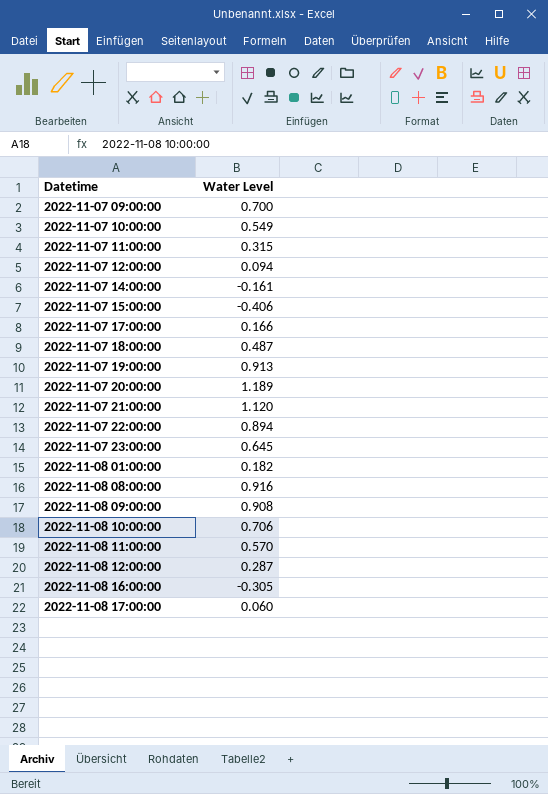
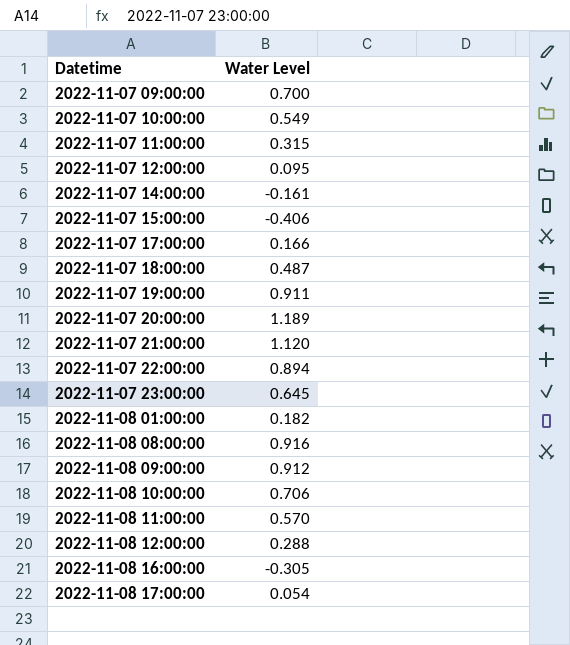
2022-11-07 12:00:00 | Water Level: 0.094 -> 0.095
2022-11-07 19:00:00 | Water Level: 0.913 -> 0.911
2022-11-08 09:00:00 | Water Level: 0.908 -> 0.912
2022-11-08 12:00:00 | Water Level: 0.287 -> 0.288
2022-11-08 17:00:00 | Water Level: 0.060 -> 0.054

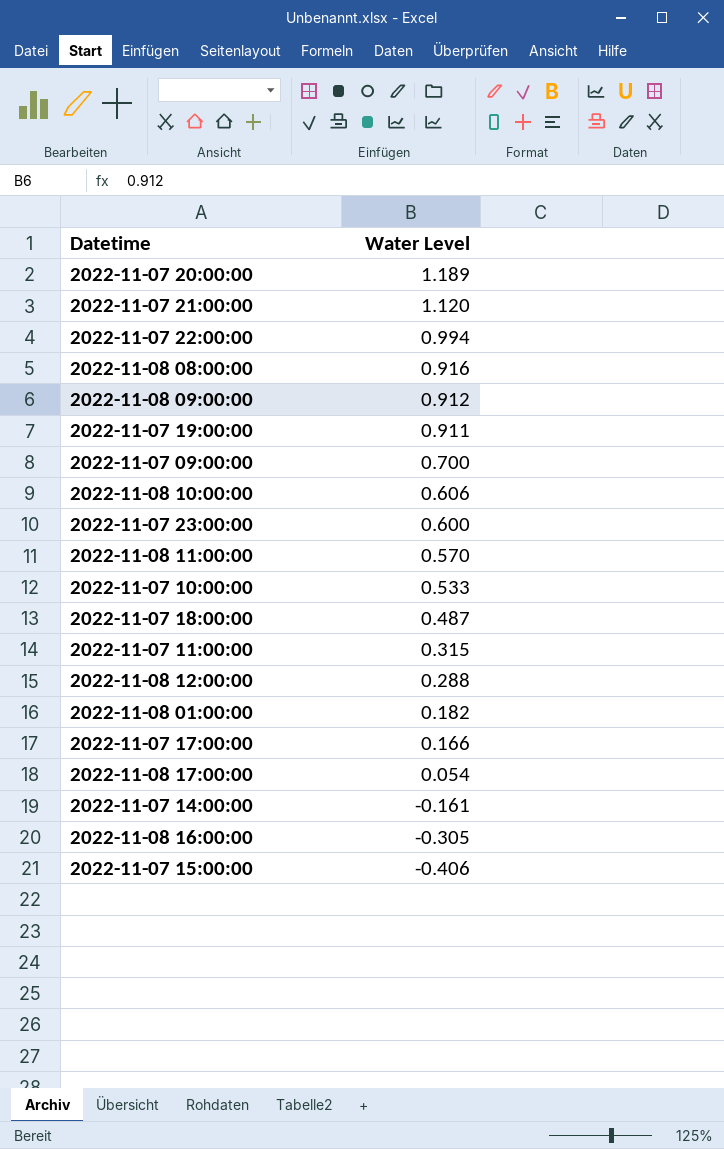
row order: Datetime ascending -> Water Level descending
row 2022-11-07 12:00:00: 0.095 -> none
2022-11-07 22:00:00 | Water Level: 0.894 -> 0.994
2022-11-08 10:00:00 | Water Level: 0.706 -> 0.606
2022-11-07 23:00:00 | Water Level: 0.645 -> 0.600
2022-11-07 10:00:00 | Water Level: 0.549 -> 0.533

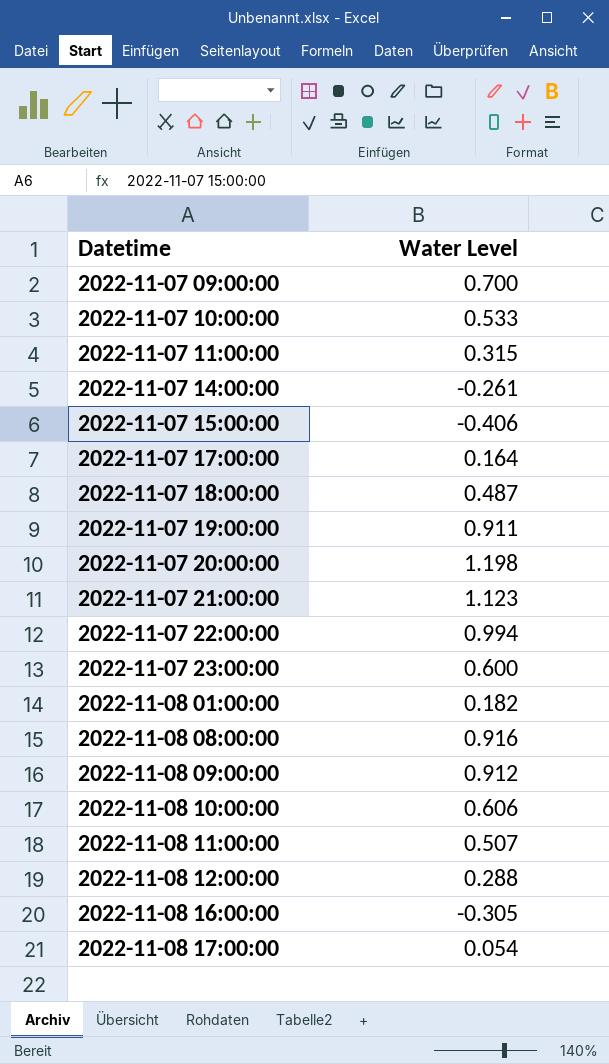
row order: Water Level descending -> Datetime ascending
2022-11-07 14:00:00 | Water Level: -0.161 -> -0.261
2022-11-07 17:00:00 | Water Level: 0.166 -> 0.164
2022-11-07 20:00:00 | Water Level: 1.189 -> 1.198
2022-11-07 21:00:00 | Water Level: 1.120 -> 1.123
2022-11-08 11:00:00 | Water Level: 0.570 -> 0.507

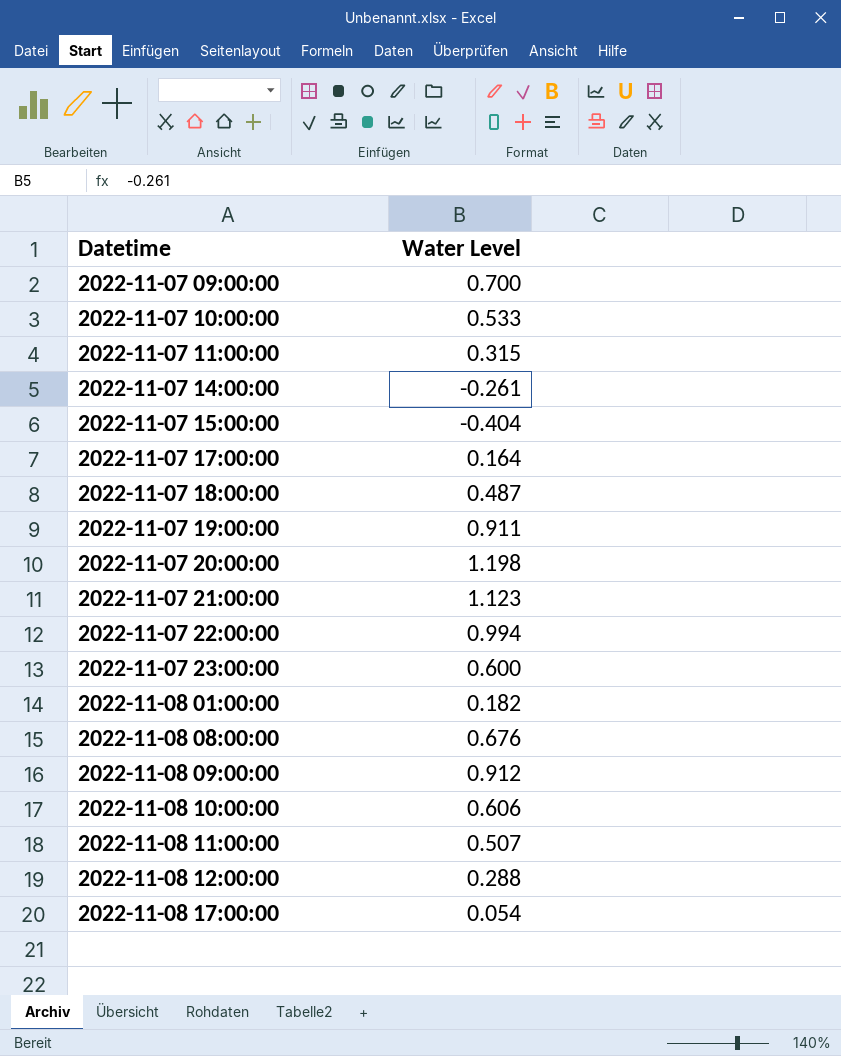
row 2022-11-08 16:00:00: -0.305 -> none
2022-11-07 15:00:00 | Water Level: -0.406 -> -0.404
2022-11-08 08:00:00 | Water Level: 0.916 -> 0.676

